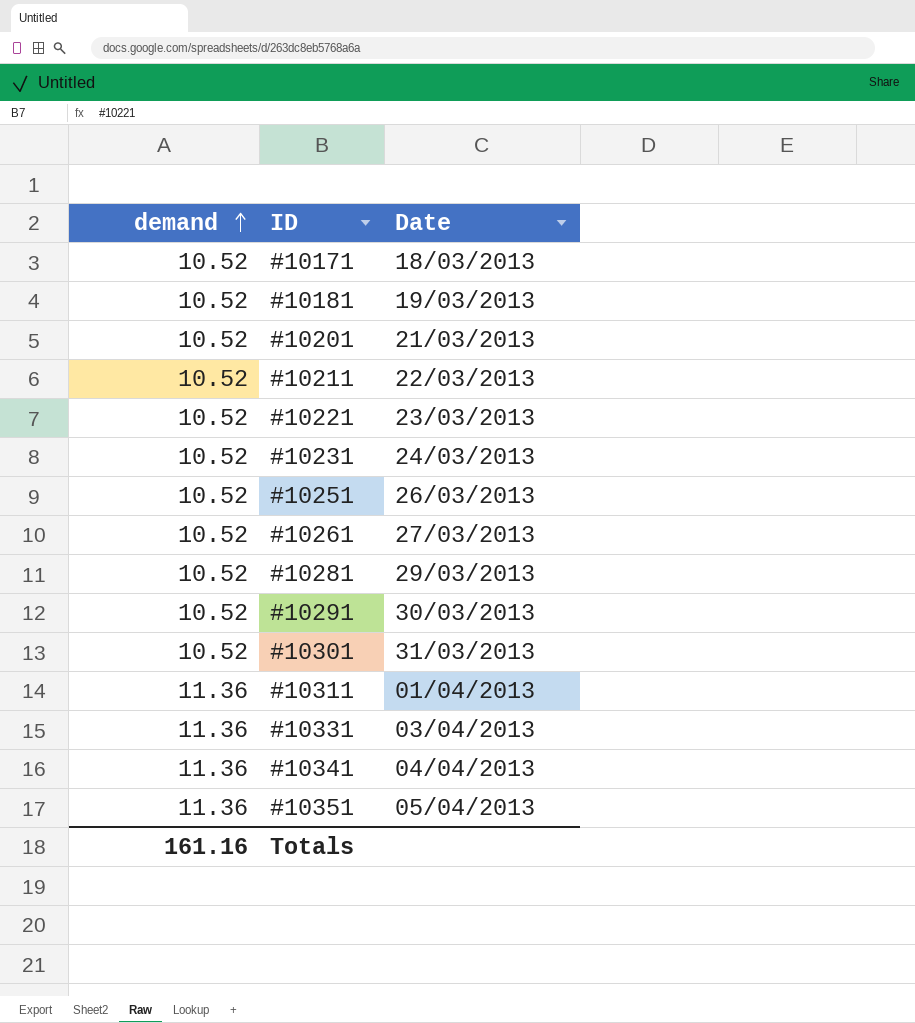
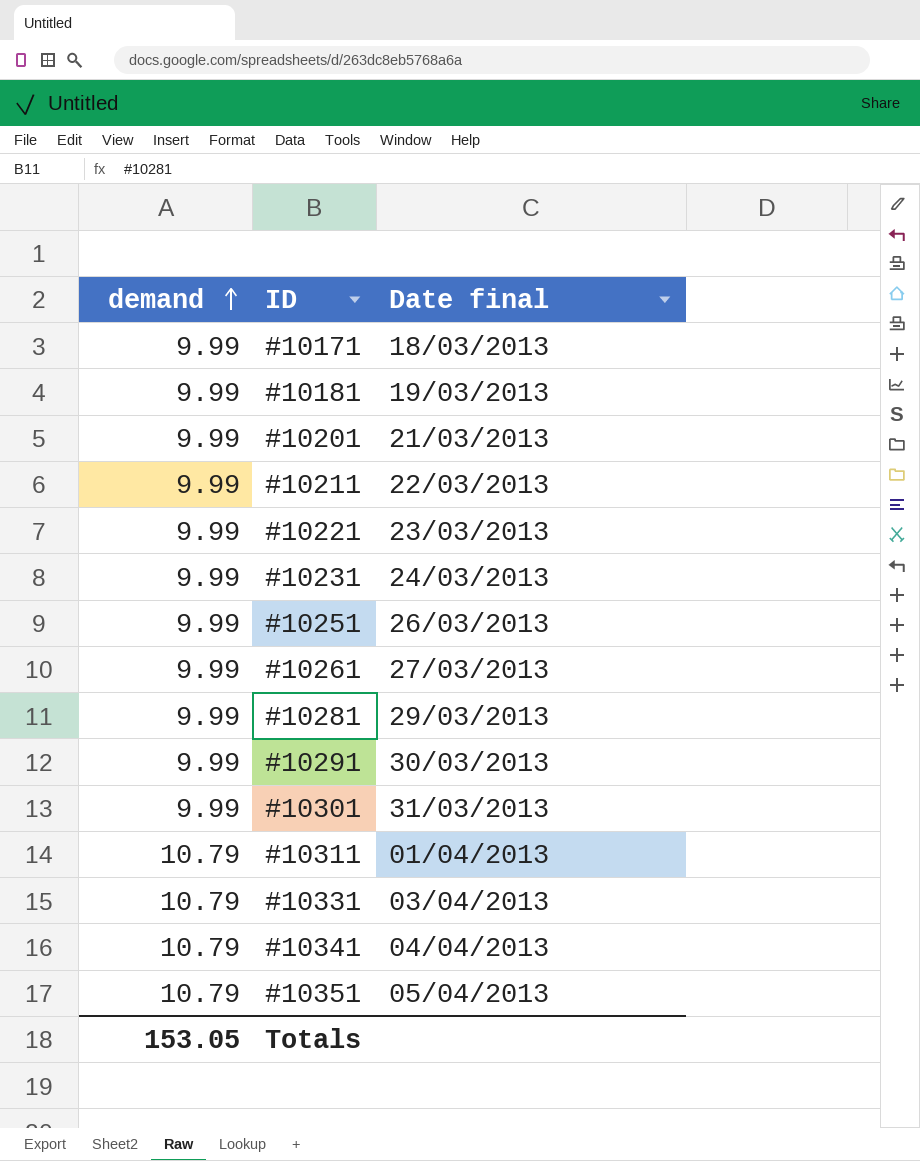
column name: Date -> Date final
#10171 | demand: 10.52 -> 9.99
#10181 | demand: 10.52 -> 9.99
#10201 | demand: 10.52 -> 9.99
#10211 | demand: 10.52 -> 9.99
#10221 | demand: 10.52 -> 9.99
#10231 | demand: 10.52 -> 9.99
#10251 | demand: 10.52 -> 9.99
#10261 | demand: 10.52 -> 9.99
#10281 | demand: 10.52 -> 9.99
#10291 | demand: 10.52 -> 9.99
#10301 | demand: 10.52 -> 9.99
#10311 | demand: 11.36 -> 10.79
#10331 | demand: 11.36 -> 10.79
#10341 | demand: 11.36 -> 10.79
#10351 | demand: 11.36 -> 10.79
Totals | demand: 161.16 -> 153.05

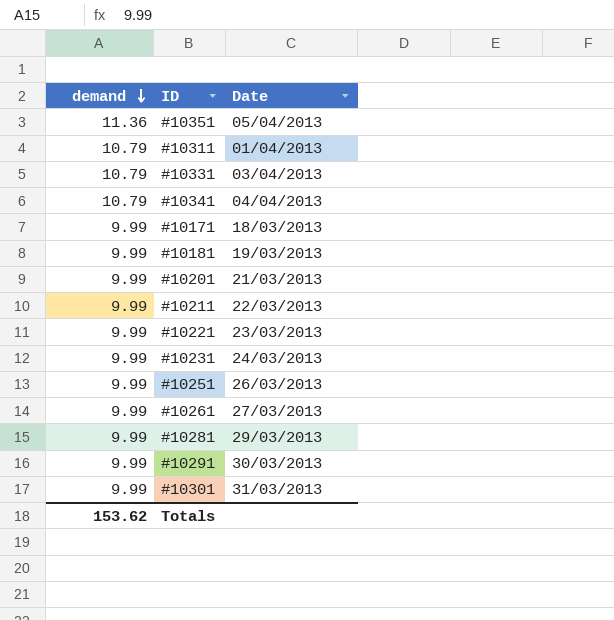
row order: demand ascending -> demand descending
column name: Date final -> Date
#10351 | demand: 10.79 -> 11.36
Totals | demand: 153.05 -> 153.62

